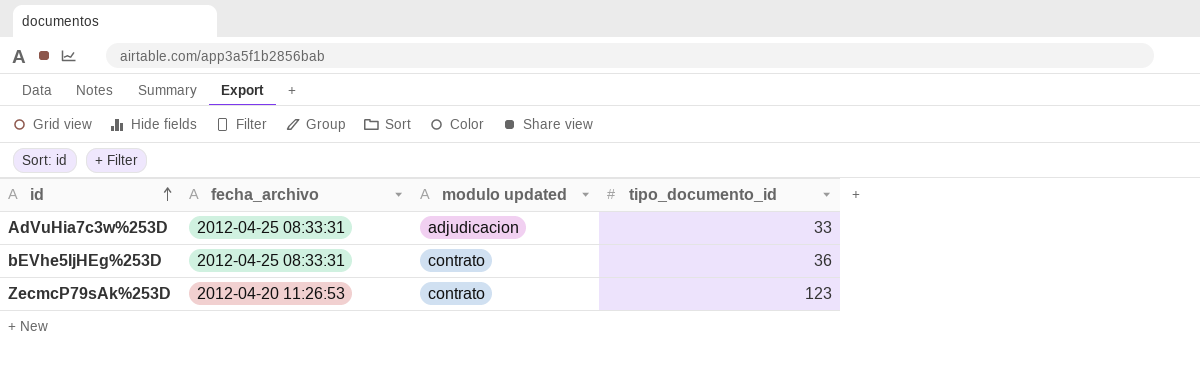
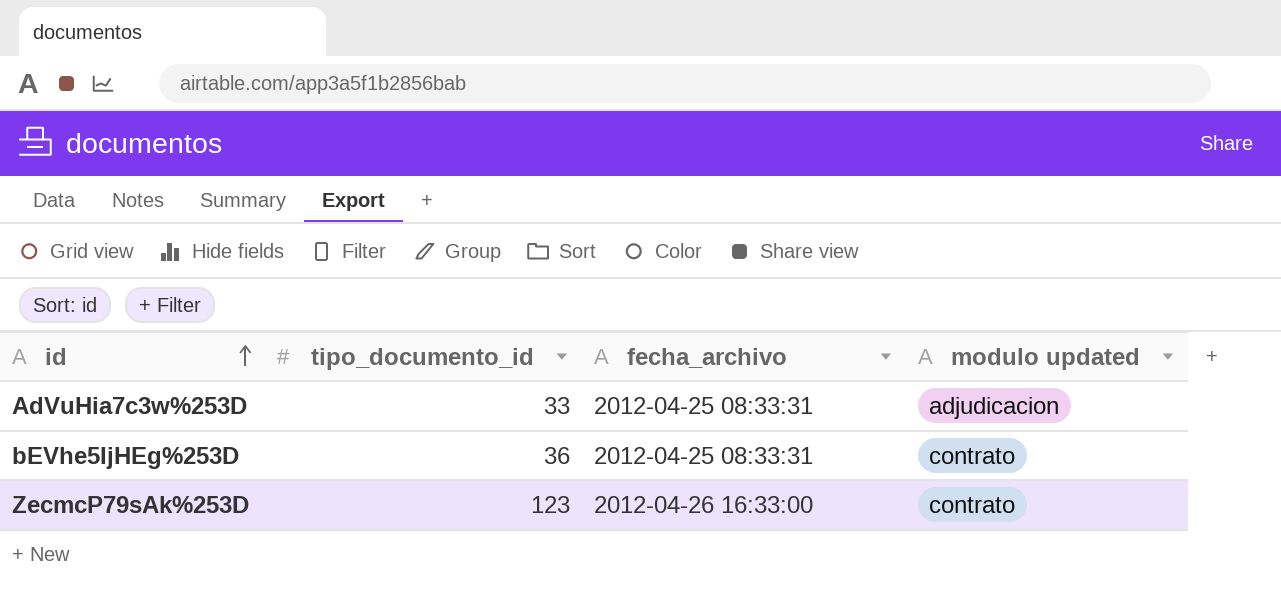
column tipo_documento_id | position: 4 -> 2
ZecmcP79sAk%253D | fecha_archivo: 2012-04-20 11:26:53 -> 2012-04-26 16:33:00

